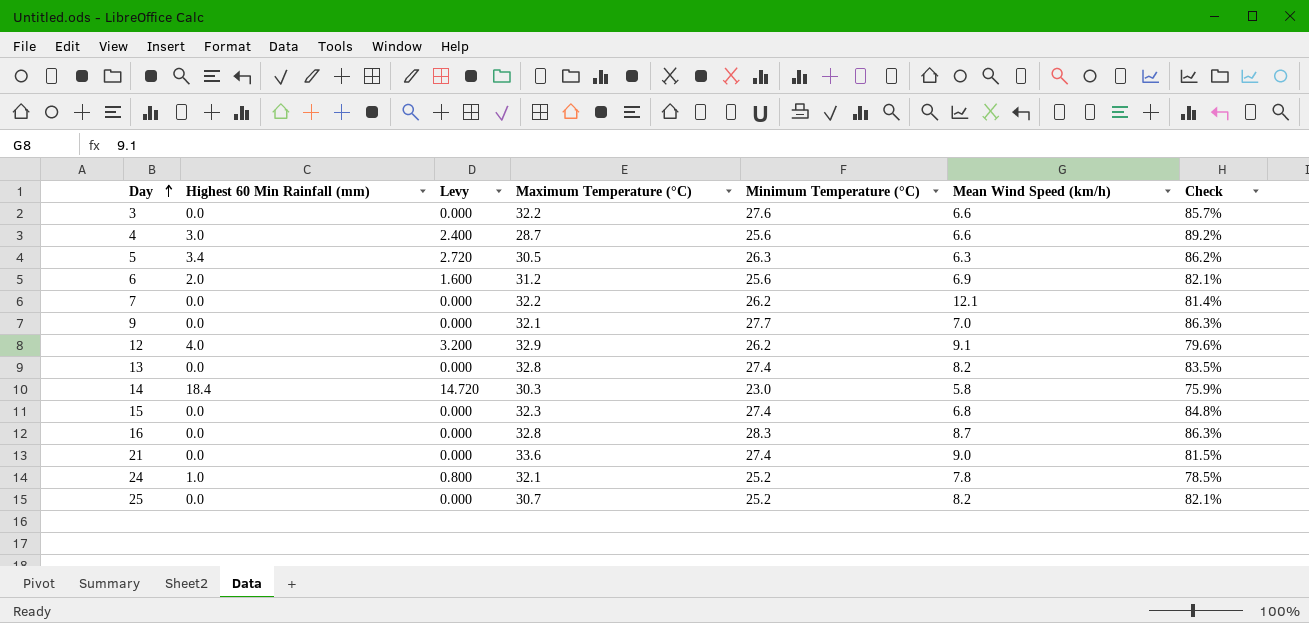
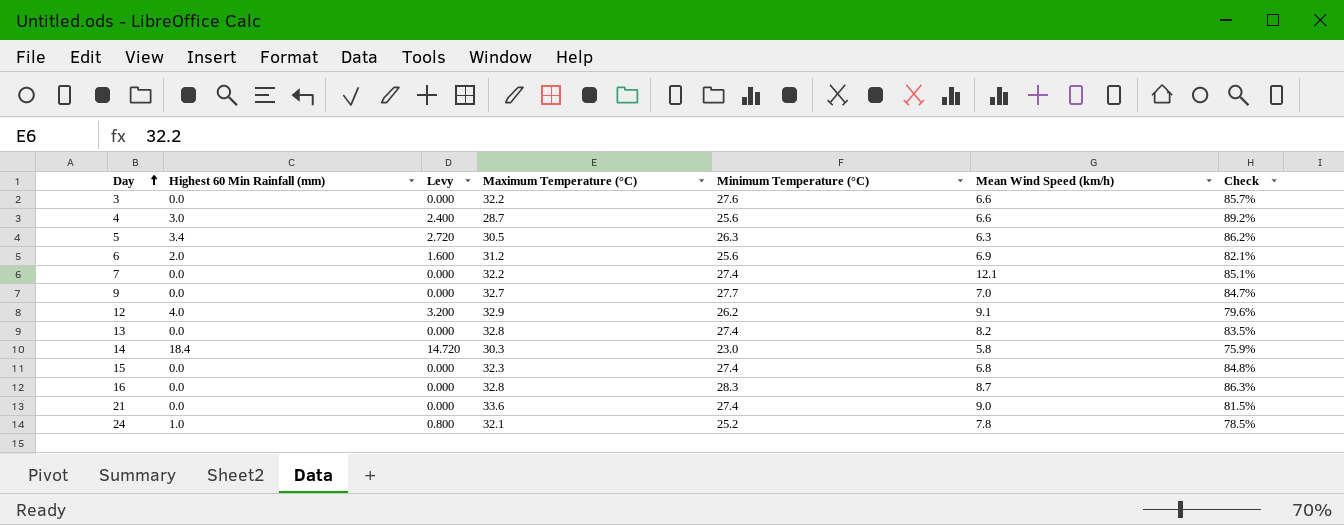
row 25: 0.0 | 0.000 | 30.7 | 25.2 | 8.2 | 82.1% -> none
7 | Minimum Temperature (°C): 26.2 -> 27.4
7 | Check: 81.4% -> 85.1%
9 | Maximum Temperature (°C): 32.1 -> 32.7
9 | Check: 86.3% -> 84.7%

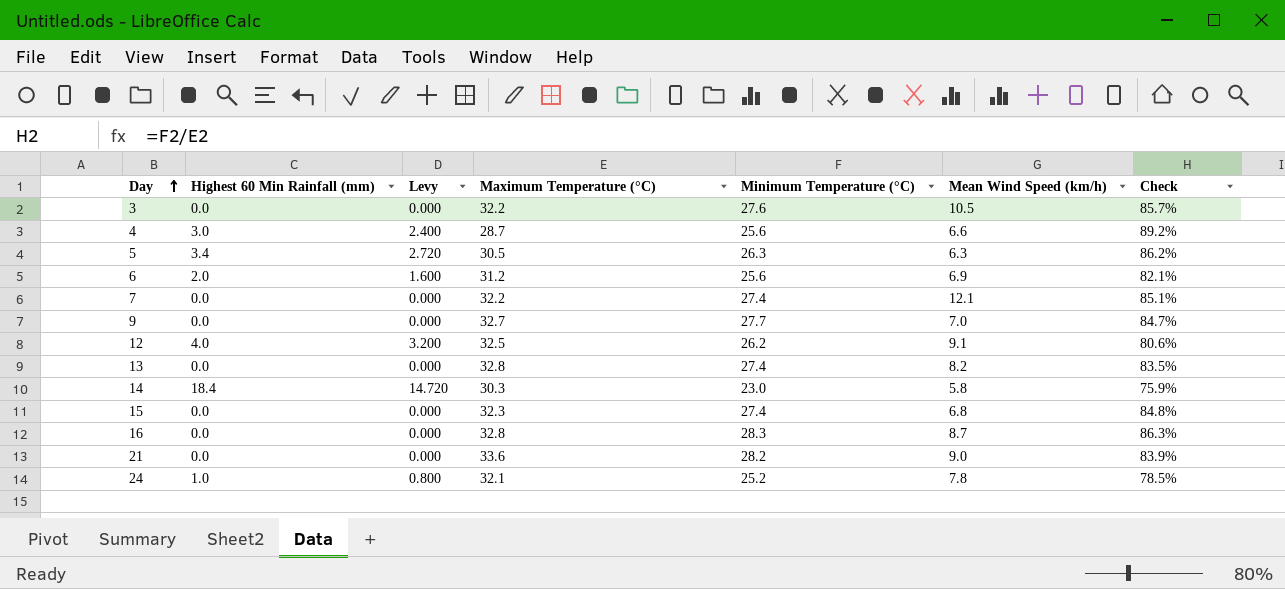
3 | Mean Wind Speed (km/h): 6.6 -> 10.5
12 | Maximum Temperature (°C): 32.9 -> 32.5
12 | Check: 79.6% -> 80.6%
21 | Minimum Temperature (°C): 27.4 -> 28.2
21 | Check: 81.5% -> 83.9%

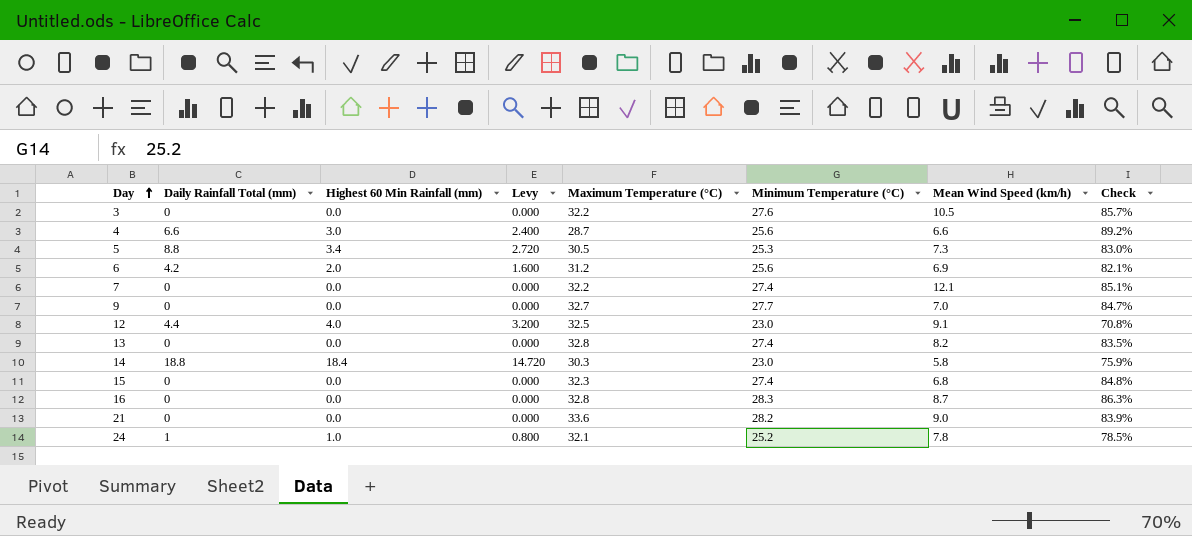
column Daily Rainfall Total (mm) | position: none -> 2
5 | Minimum Temperature (°C): 26.3 -> 25.3
5 | Mean Wind Speed (km/h): 6.3 -> 7.3
5 | Check: 86.2% -> 83.0%
12 | Minimum Temperature (°C): 26.2 -> 23.0
12 | Check: 80.6% -> 70.8%

